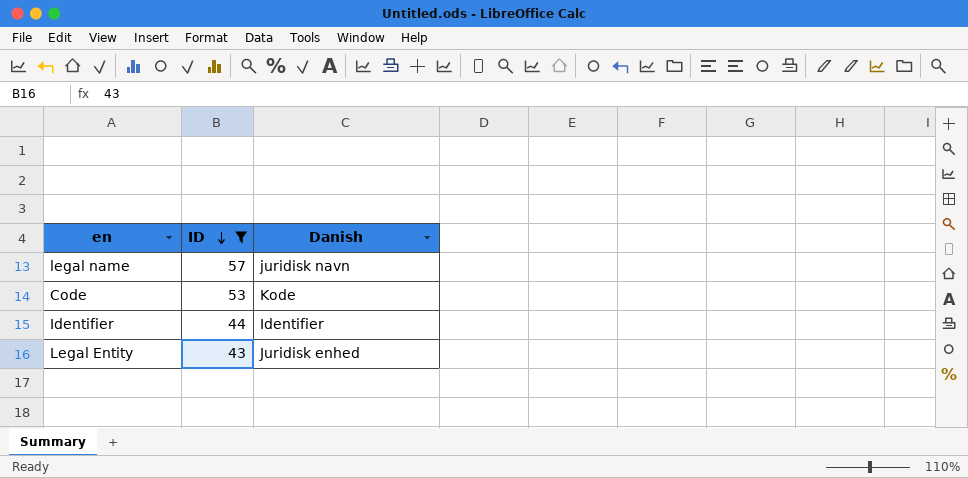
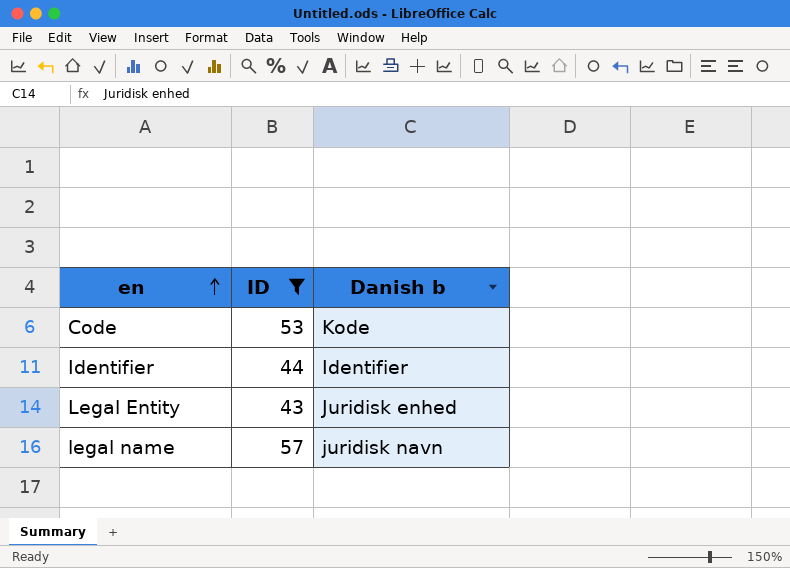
row order: ID descending -> en ascending
column name: Danish -> Danish b

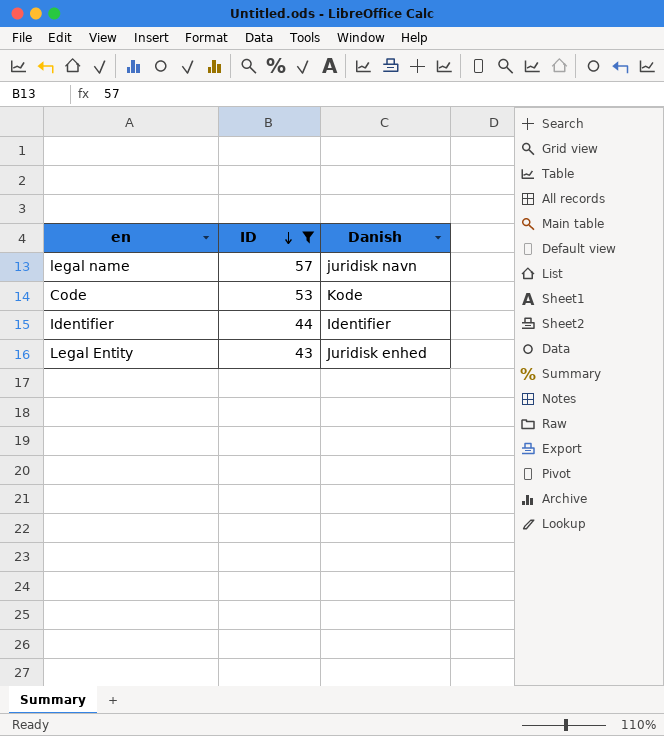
row order: en ascending -> ID descending
column name: Danish b -> Danish

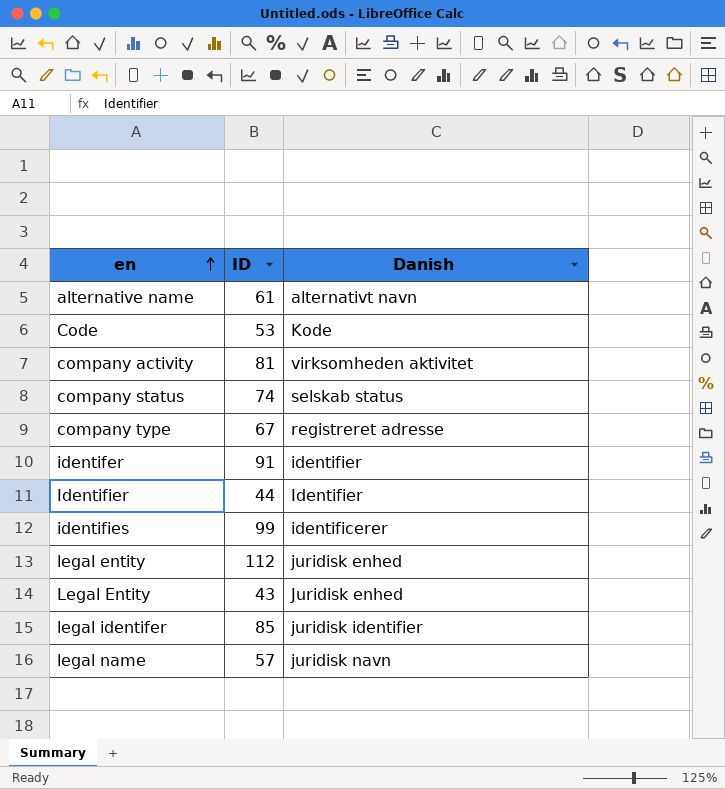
filter: ID <= 57 -> none
row order: ID descending -> en ascending

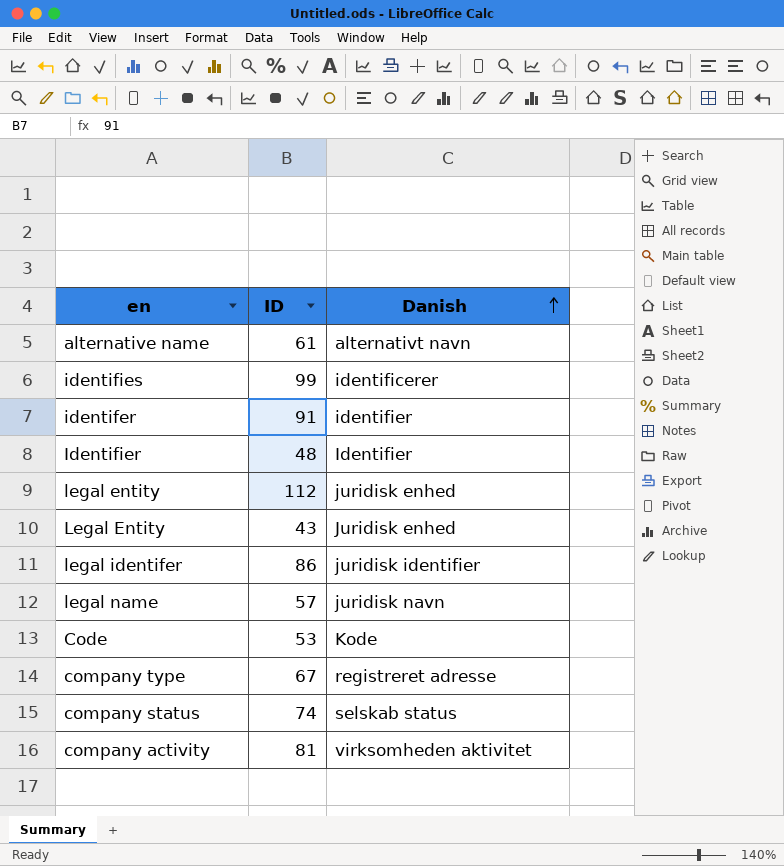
row order: en ascending -> Danish ascending
Identifier | ID: 44 -> 48
legal identifer | ID: 85 -> 86

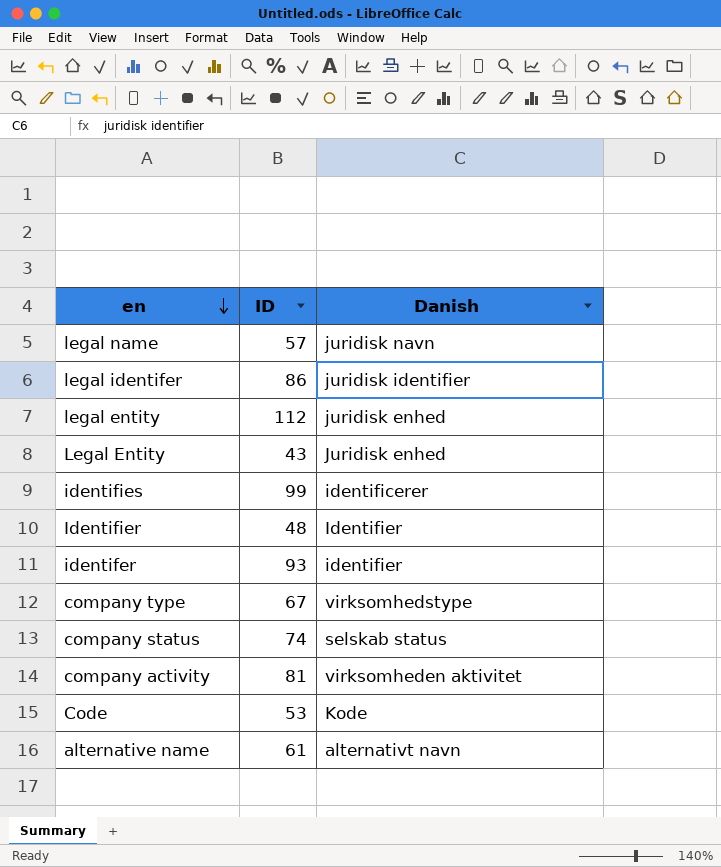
row order: Danish ascending -> en descending
identifer | ID: 91 -> 93
company type | Danish: registreret adresse -> virksomhedstype

